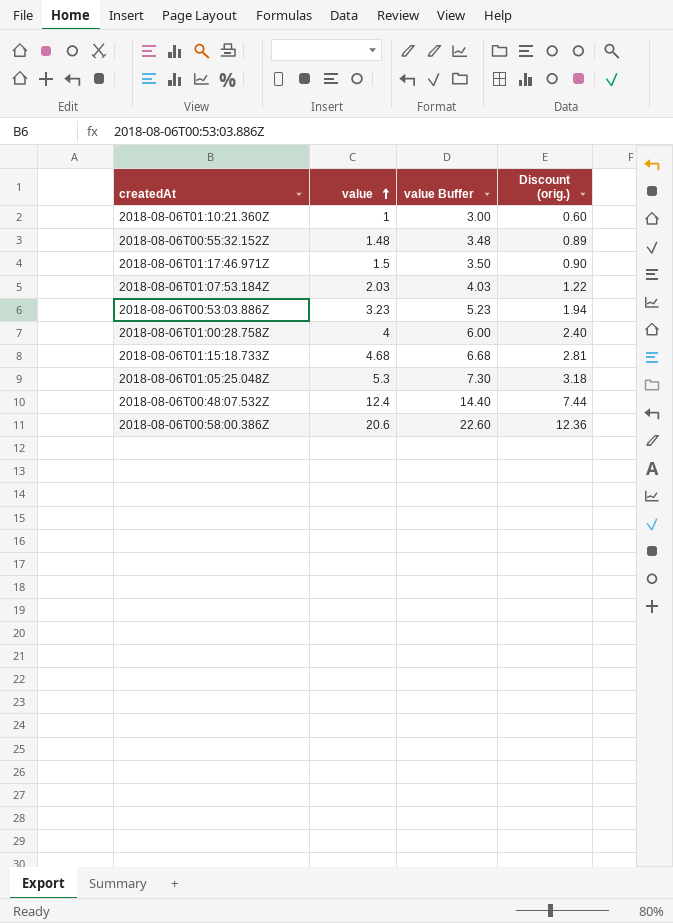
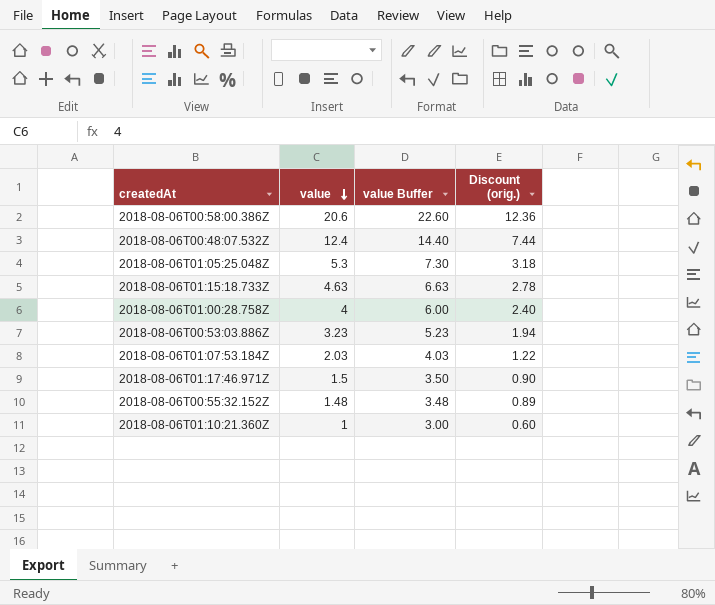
row order: value ascending -> value descending
2018-08-06T01:15:18.733Z | value: 4.68 -> 4.63
2018-08-06T01:15:18.733Z | value Buffer: 6.68 -> 6.63
2018-08-06T01:15:18.733Z | Discount (orig.): 2.81 -> 2.78

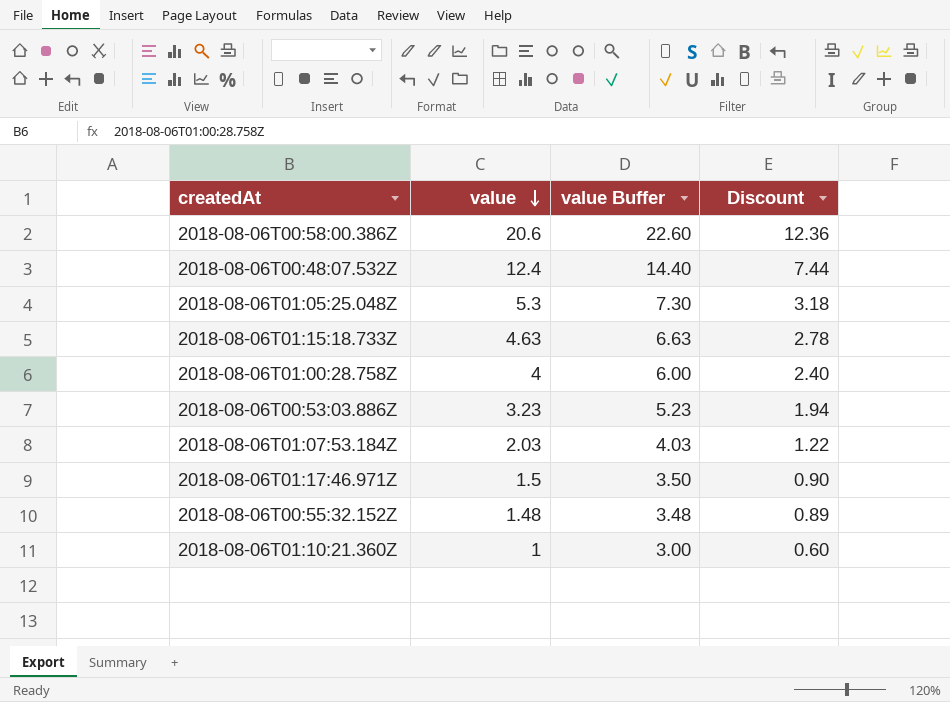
column name: Discount (orig.) -> Discount

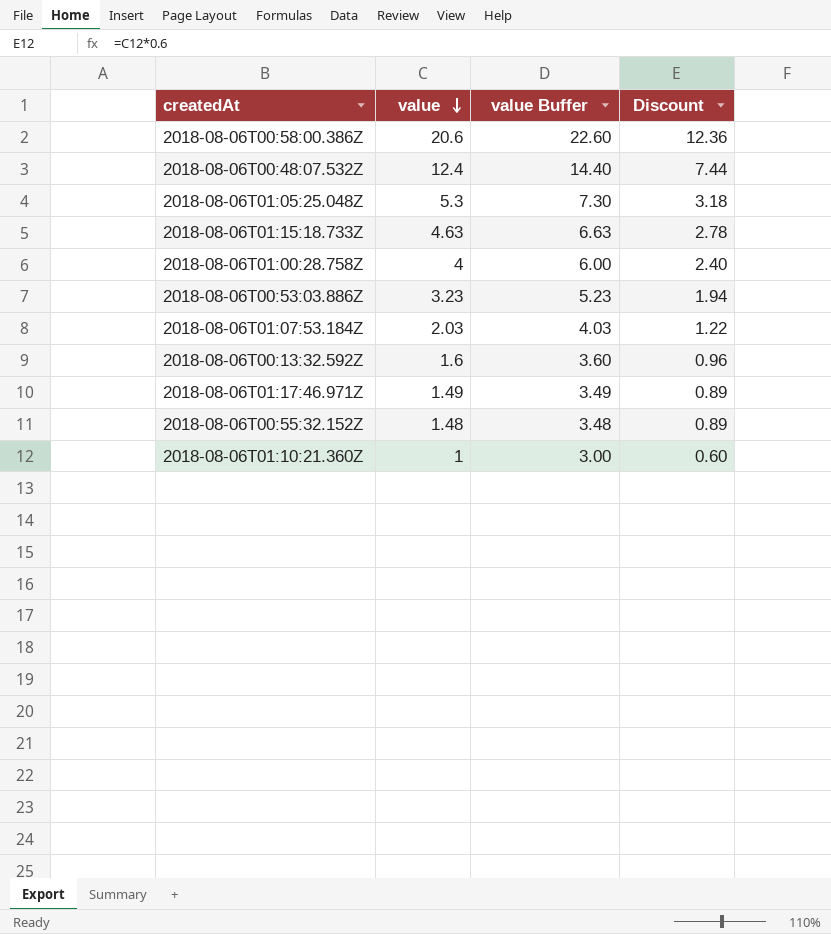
row 2018-08-06T00:13:32.592Z: none -> 1.6 | 3.60 | 0.96
2018-08-06T01:17:46.971Z | value: 1.5 -> 1.49
2018-08-06T01:17:46.971Z | value Buffer: 3.50 -> 3.49
2018-08-06T01:17:46.971Z | Discount: 0.90 -> 0.89

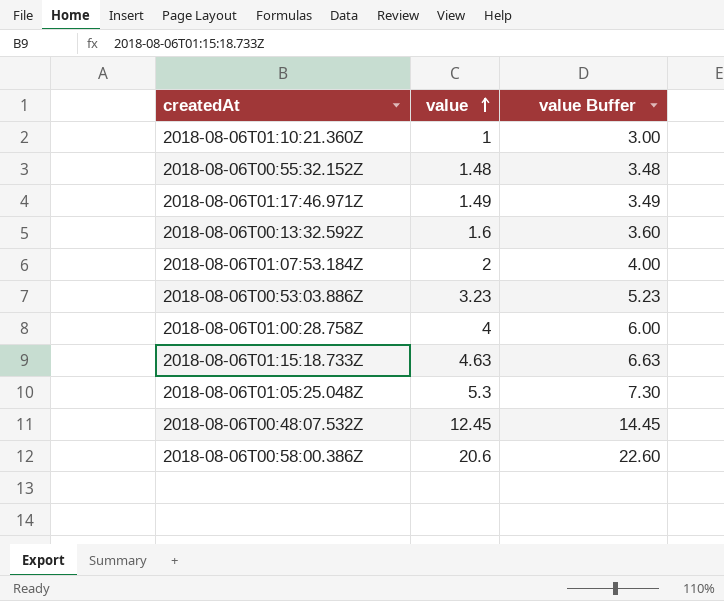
row order: value descending -> value ascending
column Discount | formula: [value] * 0.6 -> none
2018-08-06T01:07:53.184Z | value: 2.03 -> 2
2018-08-06T01:07:53.184Z | value Buffer: 4.03 -> 4.00
2018-08-06T00:48:07.532Z | value: 12.4 -> 12.45
2018-08-06T00:48:07.532Z | value Buffer: 14.40 -> 14.45

